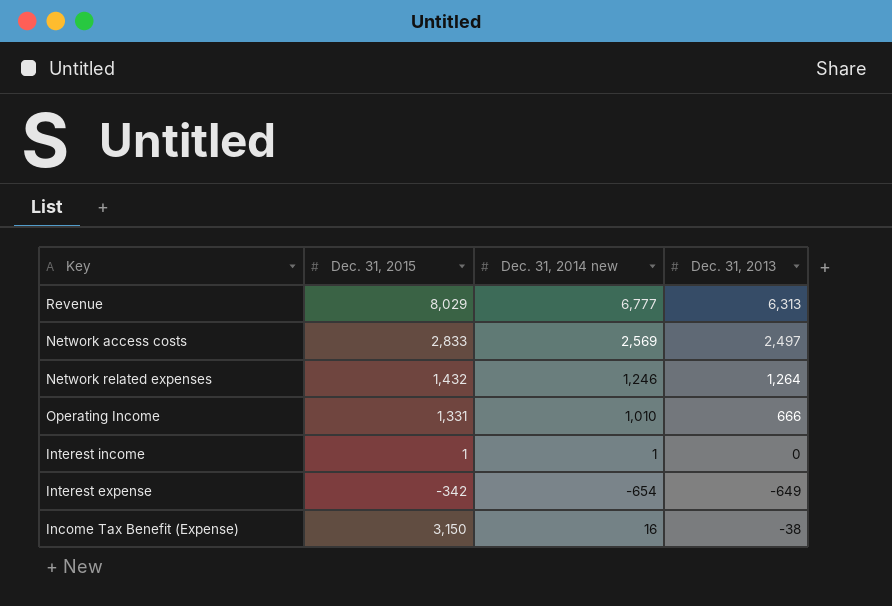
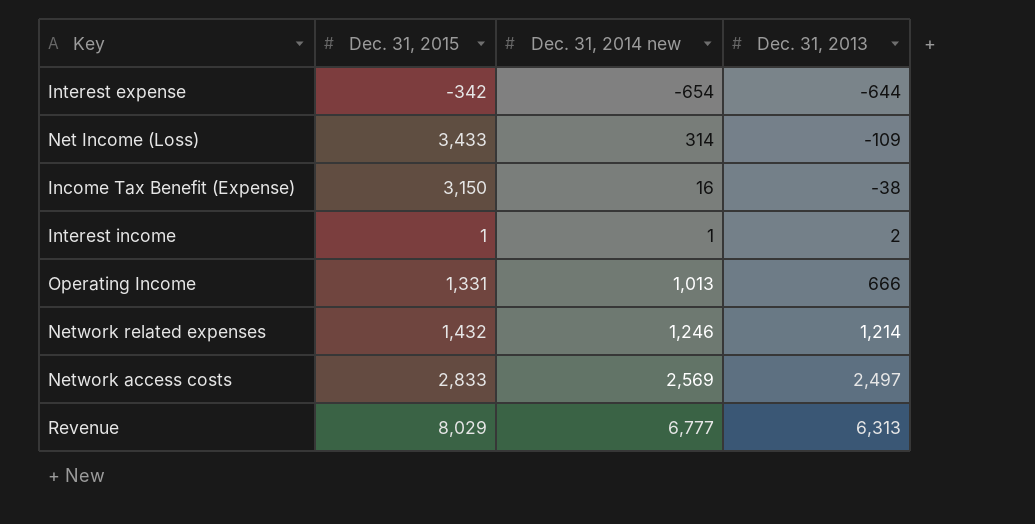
row order: none -> Dec. 31, 2013 ascending
Interest expense | Dec. 31, 2013: -649 -> -644
row Net Income (Loss): none -> 3,433 | 314 | -109
Interest income | Dec. 31, 2013: 0 -> 2
Operating Income | Dec. 31, 2014 new: 1,010 -> 1,013
Network related expenses | Dec. 31, 2013: 1,264 -> 1,214

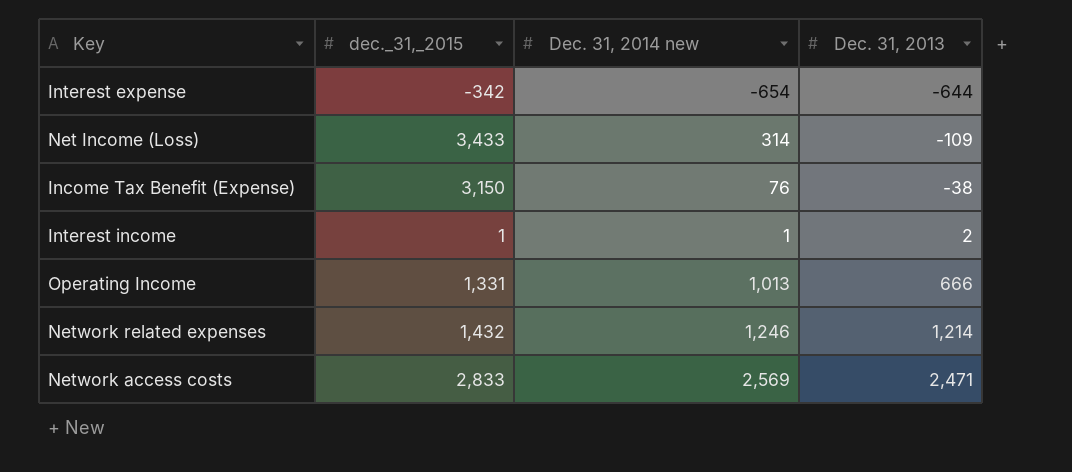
column name: Dec. 31, 2015 -> dec._31,_2015
row Revenue: 8,029 | 6,777 | 6,313 -> none
Income Tax Benefit (Expense) | Dec. 31, 2014 new: 16 -> 76
Network access costs | Dec. 31, 2013: 2,497 -> 2,471

